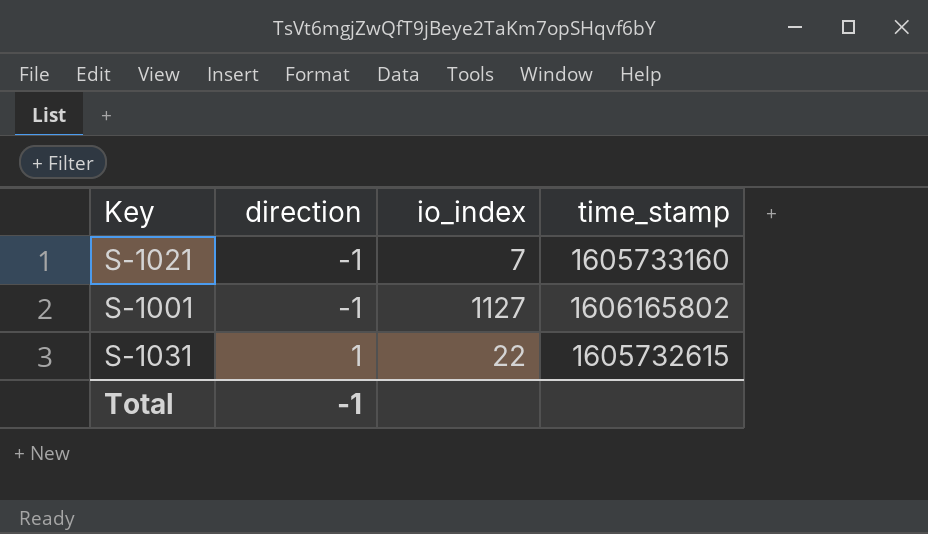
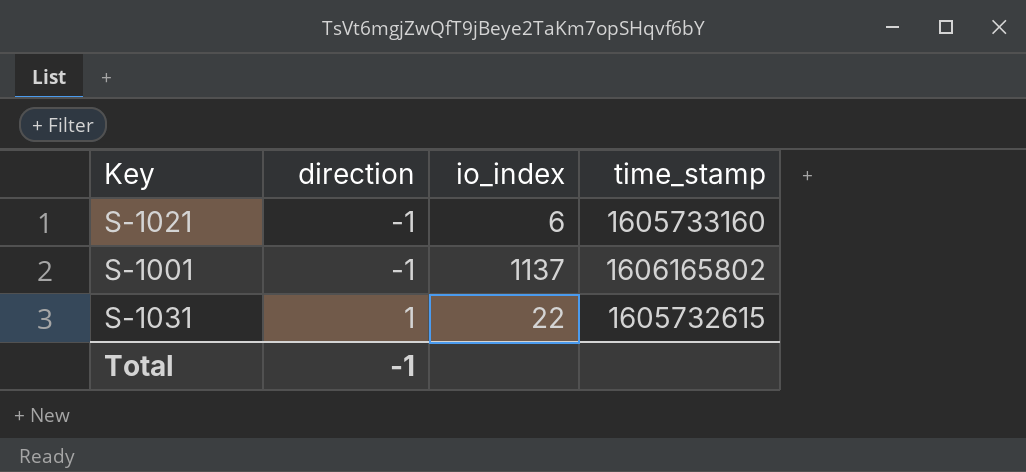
S-1021 | io_index: 7 -> 6
S-1001 | io_index: 1127 -> 1137

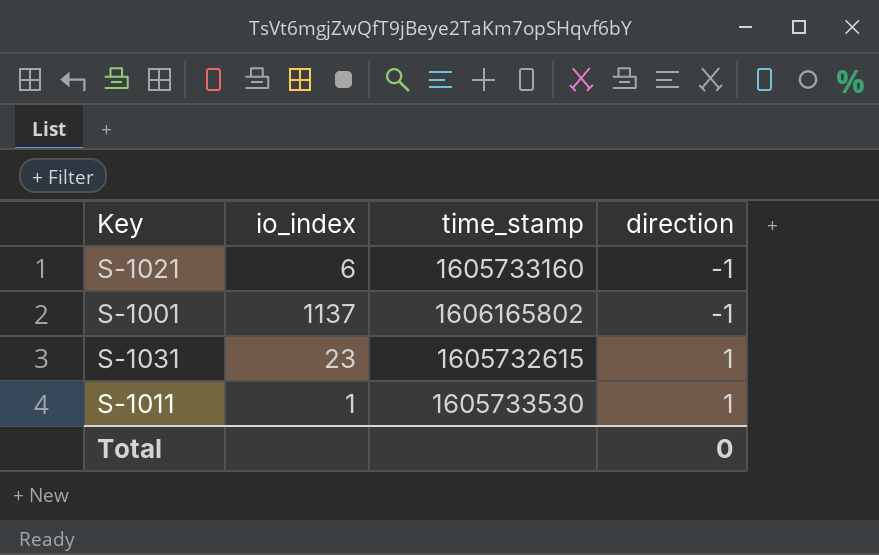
column direction | position: 2 -> 4
S-1031 | io_index: 22 -> 23
row S-1011: none -> 1 | 1605733530 | 1
Total | direction: -1 -> 0

